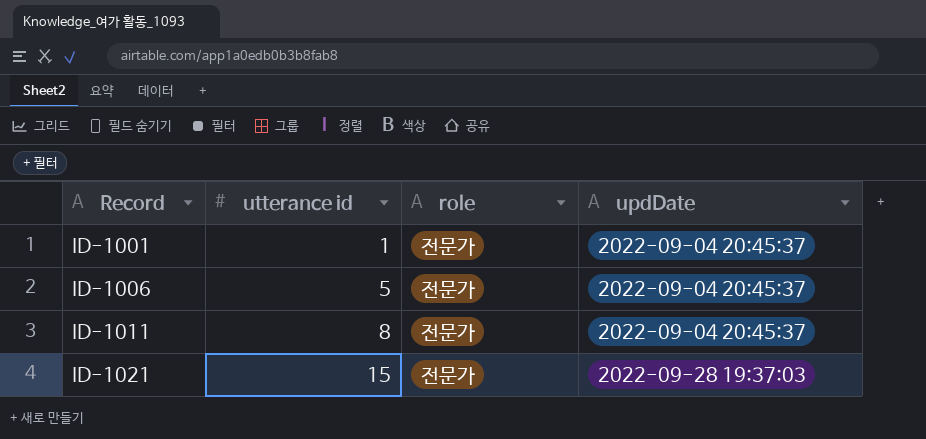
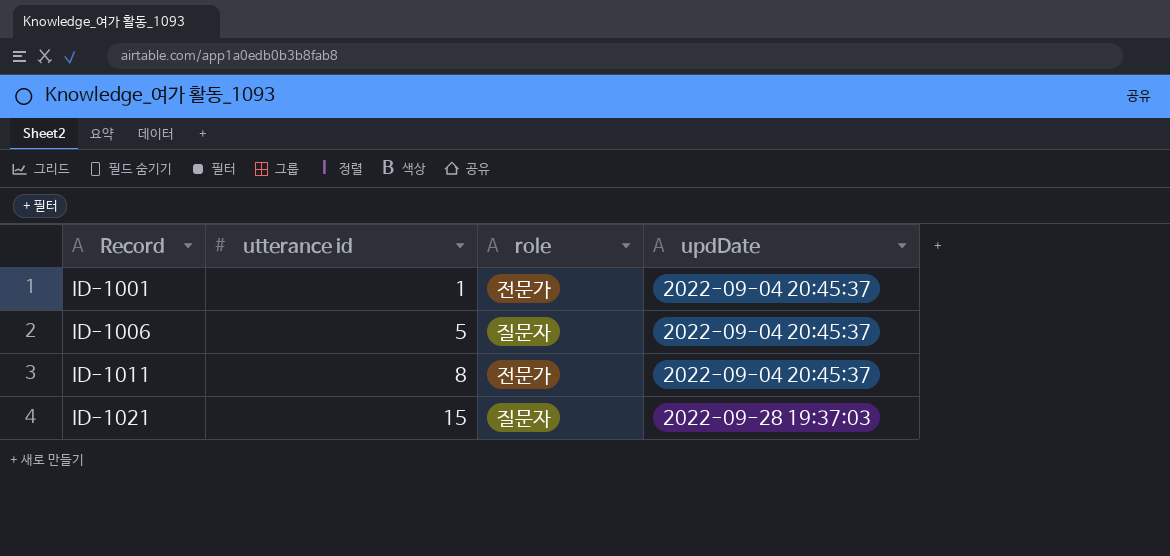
ID-1006 | role: 전문가 -> 질문자
ID-1021 | role: 전문가 -> 질문자

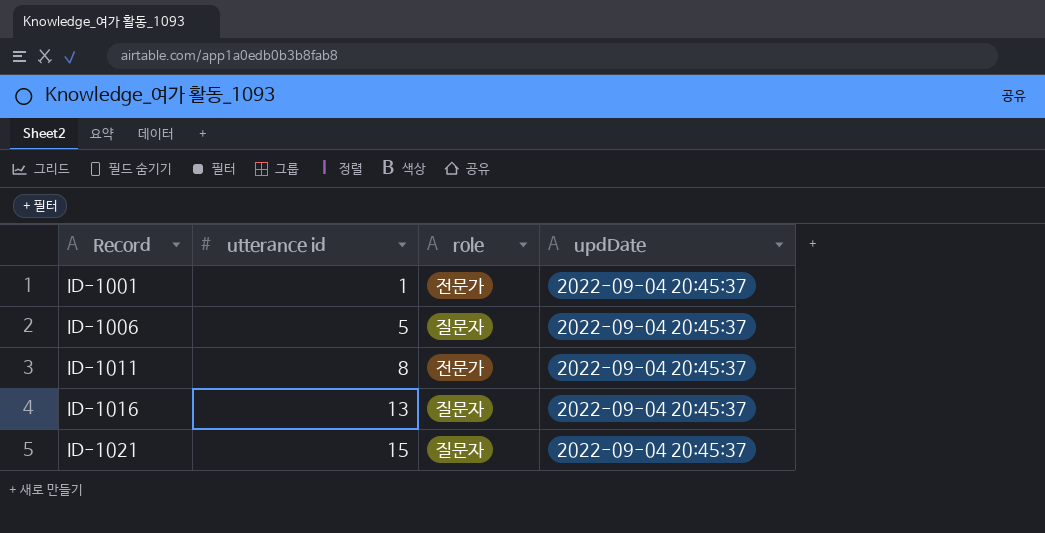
row ID-1016: none -> 13 | 질문자 | 2022-09-04 20:45:37
ID-1021 | updDate: 2022-09-28 19:37:03 -> 2022-09-04 20:45:37

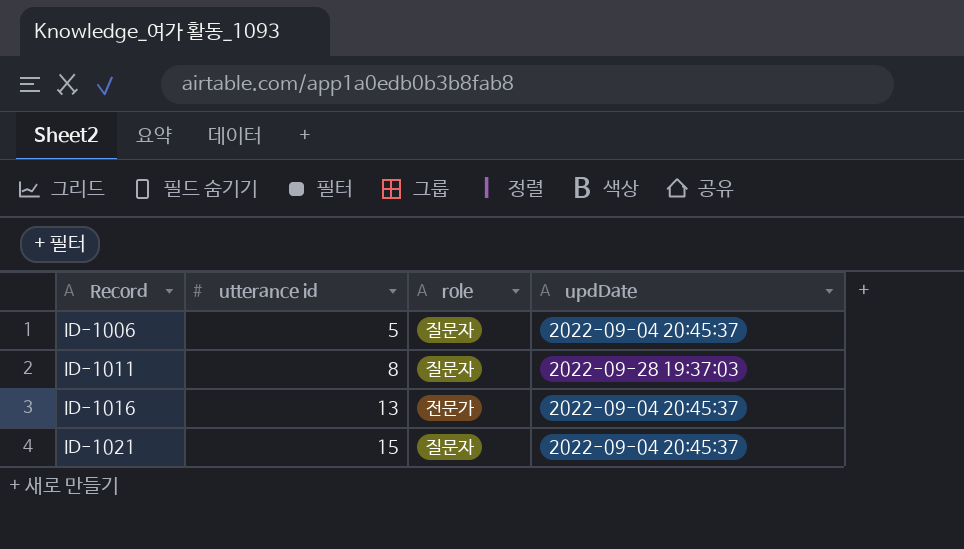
row ID-1001: 1 | 전문가 | 2022-09-04 20:45:37 -> none
ID-1011 | role: 전문가 -> 질문자
ID-1011 | updDate: 2022-09-04 20:45:37 -> 2022-09-28 19:37:03
ID-1016 | role: 질문자 -> 전문가

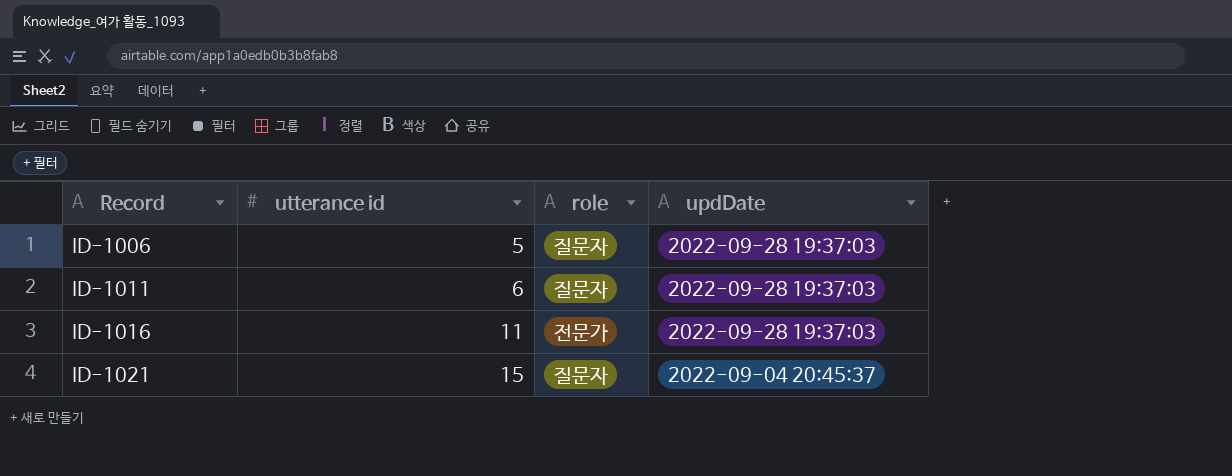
ID-1006 | updDate: 2022-09-04 20:45:37 -> 2022-09-28 19:37:03
ID-1011 | utterance id: 8 -> 6
ID-1016 | utterance id: 13 -> 11
ID-1016 | updDate: 2022-09-04 20:45:37 -> 2022-09-28 19:37:03

